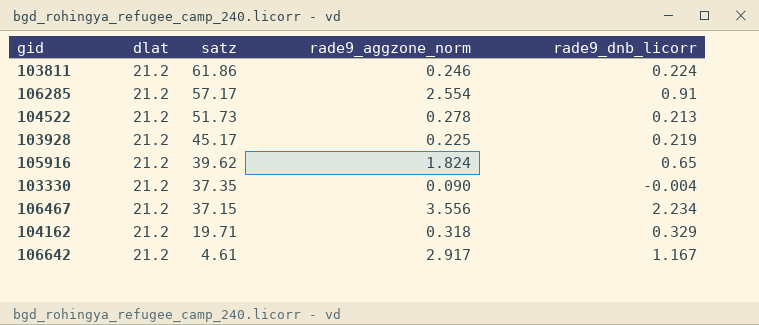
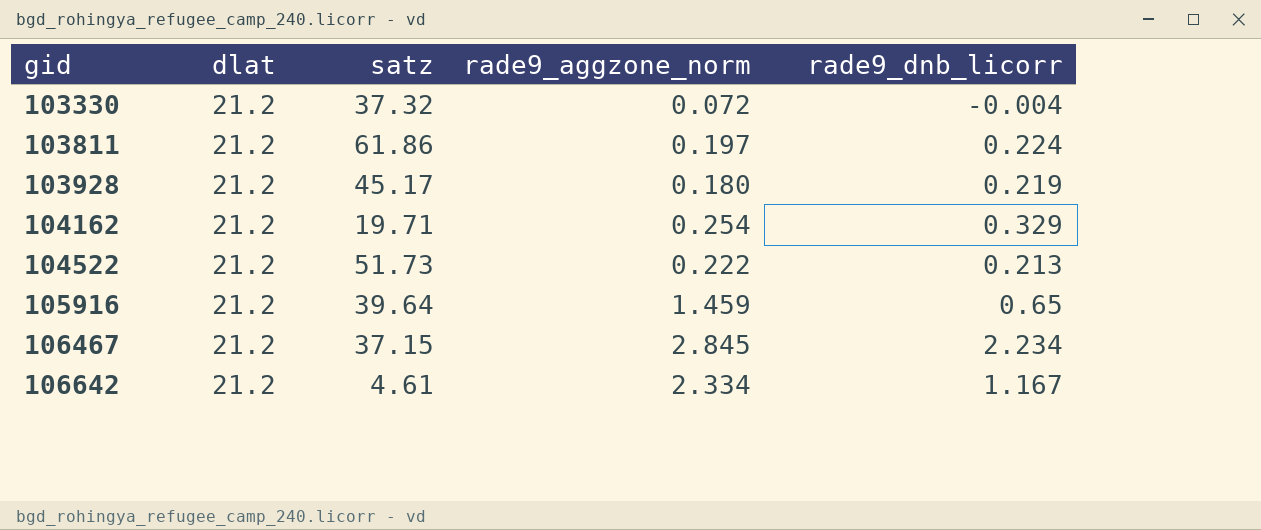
row order: satz descending -> gid ascending
row 106285: 21.2 | 57.17 | 2.554 | 0.91 -> none
103330 | satz: 37.35 -> 37.32
103330 | rade9_aggzone_norm: 0.090 -> 0.072
103811 | rade9_aggzone_norm: 0.246 -> 0.197
103928 | rade9_aggzone_norm: 0.225 -> 0.180
104162 | rade9_aggzone_norm: 0.318 -> 0.254
104522 | rade9_aggzone_norm: 0.278 -> 0.222
105916 | satz: 39.62 -> 39.64
105916 | rade9_aggzone_norm: 1.824 -> 1.459
106467 | rade9_aggzone_norm: 3.556 -> 2.845
106642 | rade9_aggzone_norm: 2.917 -> 2.334

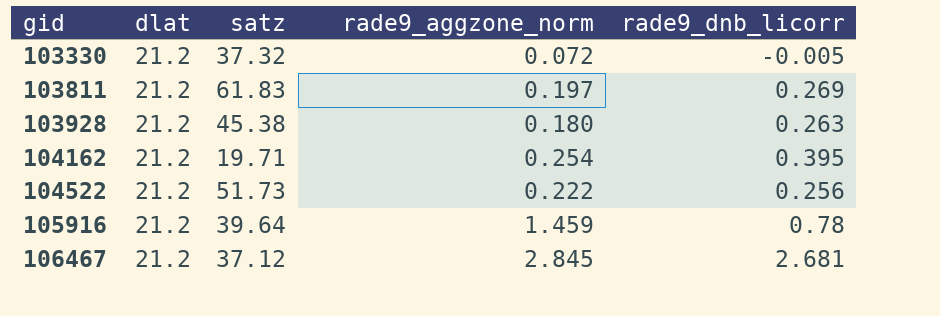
row 106642: 21.2 | 4.61 | 2.334 | 1.167 -> none
103330 | rade9_dnb_licorr: -0.004 -> -0.005
103811 | satz: 61.86 -> 61.83
103811 | rade9_dnb_licorr: 0.224 -> 0.269
103928 | satz: 45.17 -> 45.38
103928 | rade9_dnb_licorr: 0.219 -> 0.263
104162 | rade9_dnb_licorr: 0.329 -> 0.395
104522 | rade9_dnb_licorr: 0.213 -> 0.256
105916 | rade9_dnb_licorr: 0.65 -> 0.78
106467 | satz: 37.15 -> 37.12
106467 | rade9_dnb_licorr: 2.234 -> 2.681

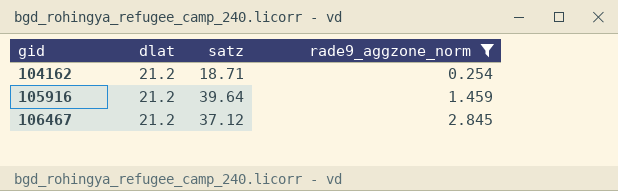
filter: none -> rade9_aggzone_norm >= 0.254
column rade9_dnb_licorr | position: 5 -> none
104162 | satz: 19.71 -> 18.71

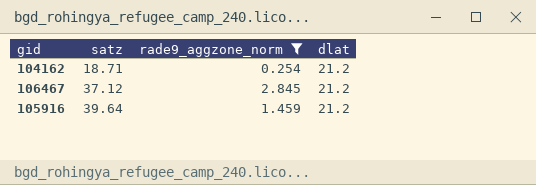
row order: gid ascending -> satz ascending
column dlat | position: 2 -> 4

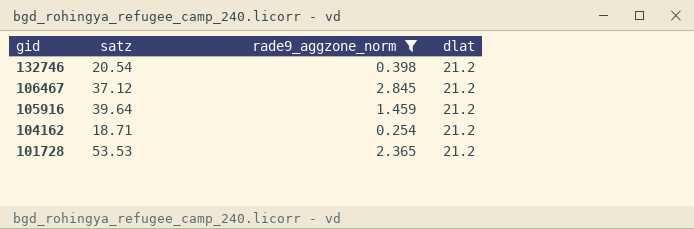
row order: satz ascending -> gid descending
row 132746: none -> 20.54 | 0.398 | 21.2
row 101728: none -> 53.53 | 2.365 | 21.2

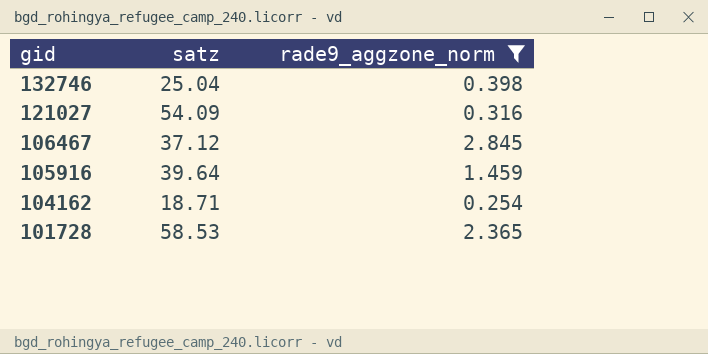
column dlat | position: 4 -> none
132746 | satz: 20.54 -> 25.04
row 121027: none -> 54.09 | 0.316
101728 | satz: 53.53 -> 58.53

